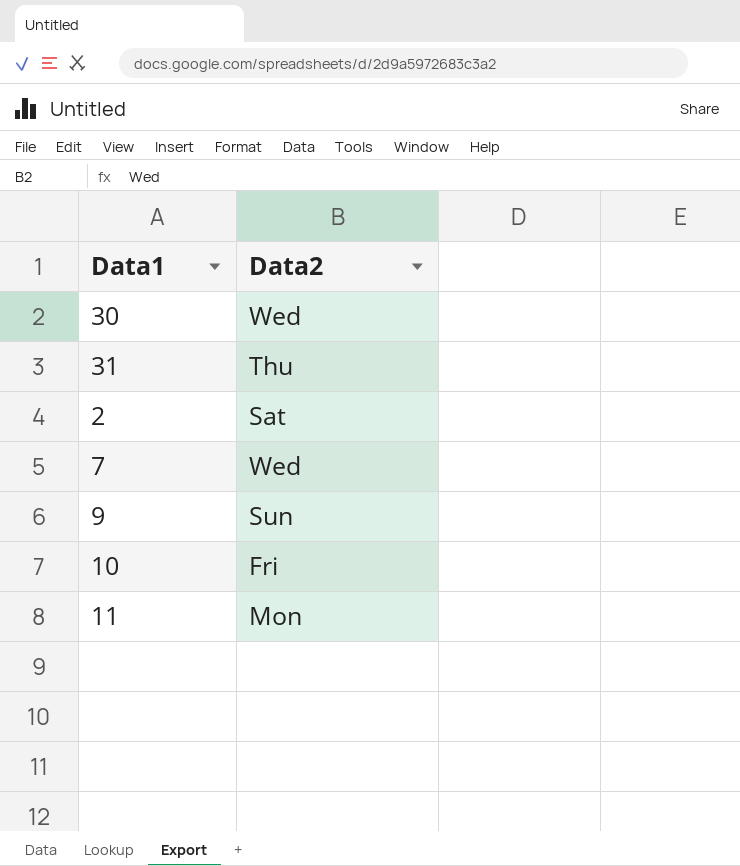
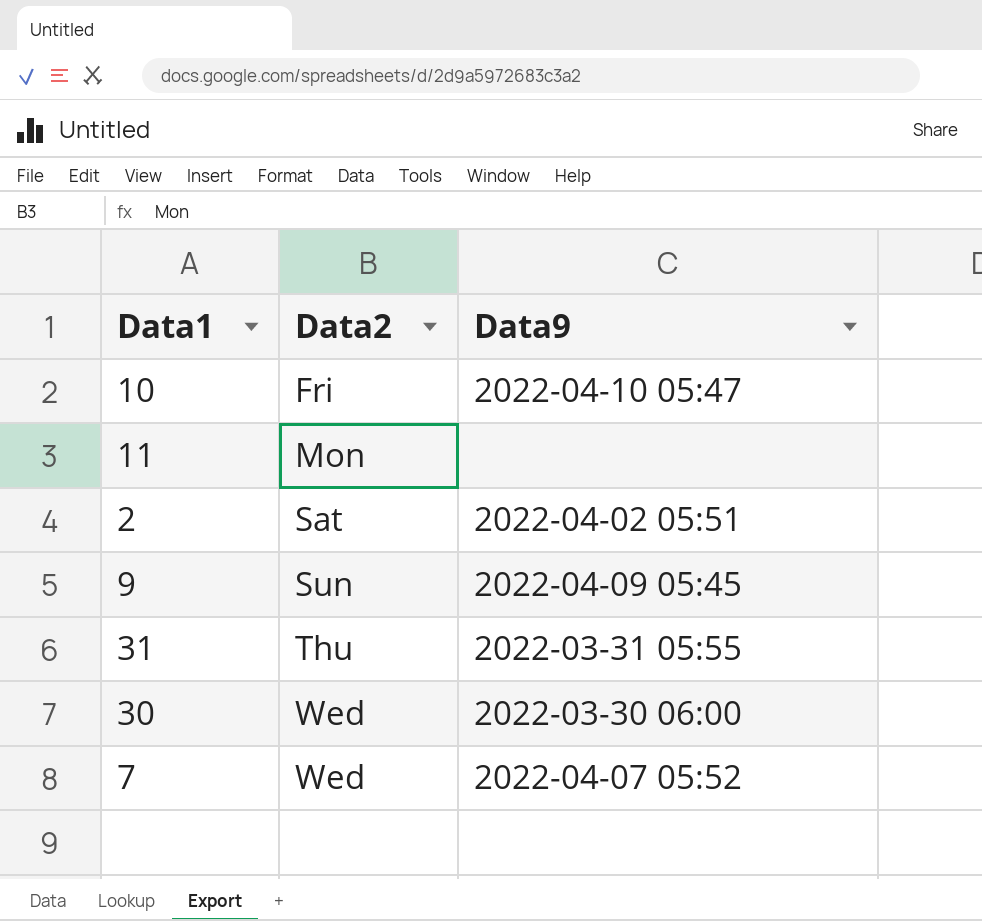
row order: none -> Data2 ascending
column Data9 | position: none -> 3

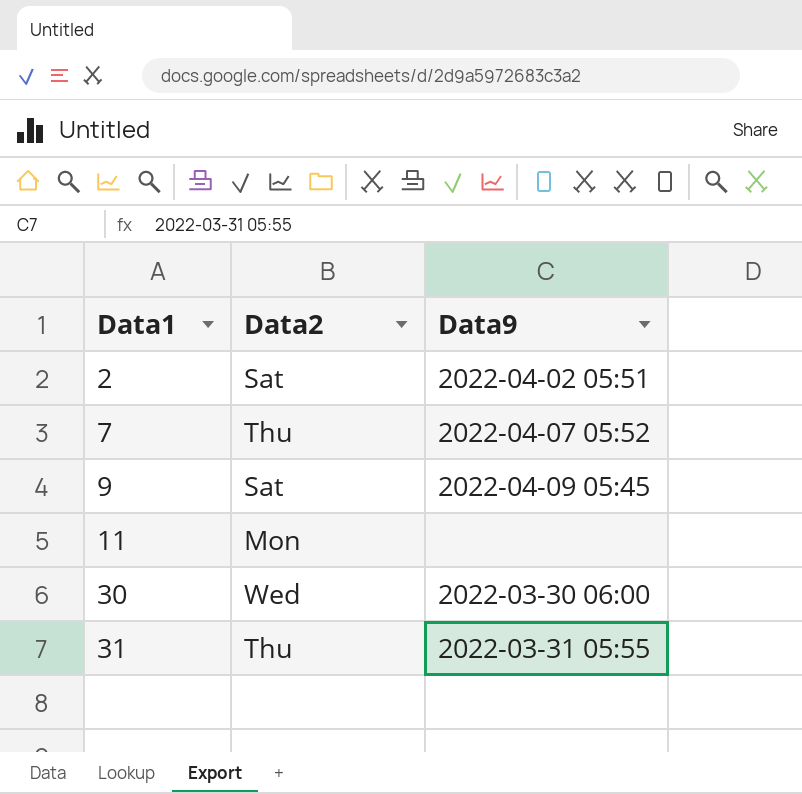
row order: Data2 ascending -> Data1 ascending
row 10: Fri | 2022-04-10 05:47 -> none
7 | Data2: Wed -> Thu
9 | Data2: Sun -> Sat

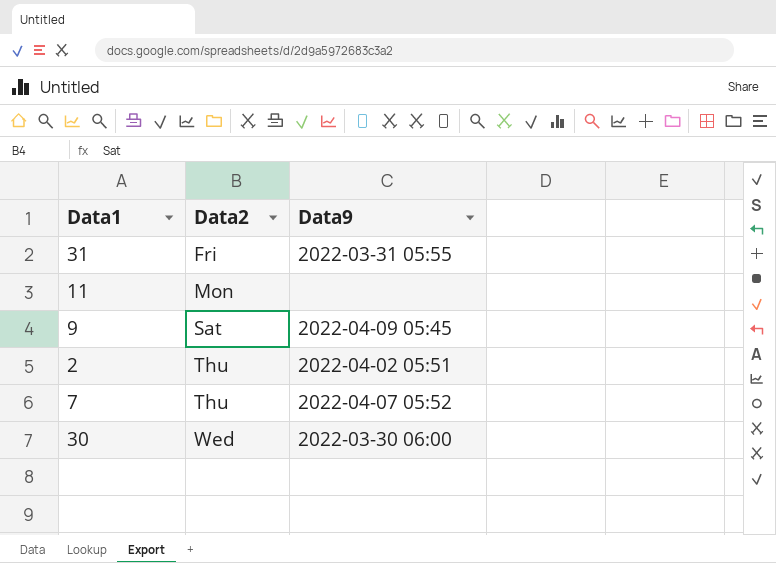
row order: Data1 ascending -> Data2 ascending
31 | Data2: Thu -> Fri
2 | Data2: Sat -> Thu

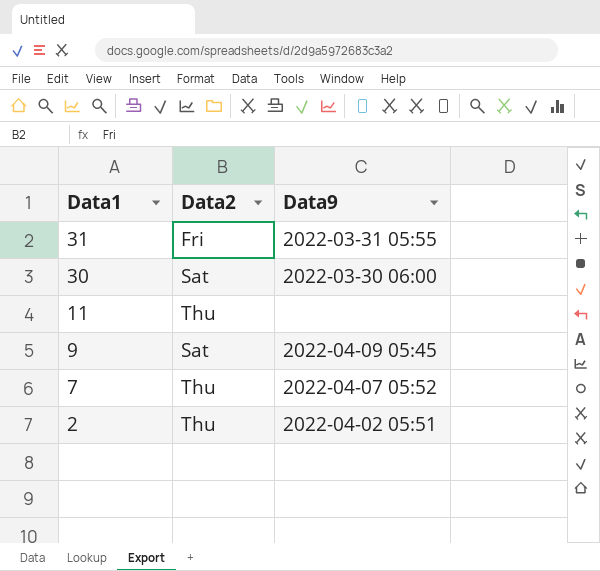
row order: Data2 ascending -> Data1 descending
30 | Data2: Wed -> Sat
11 | Data2: Mon -> Thu

